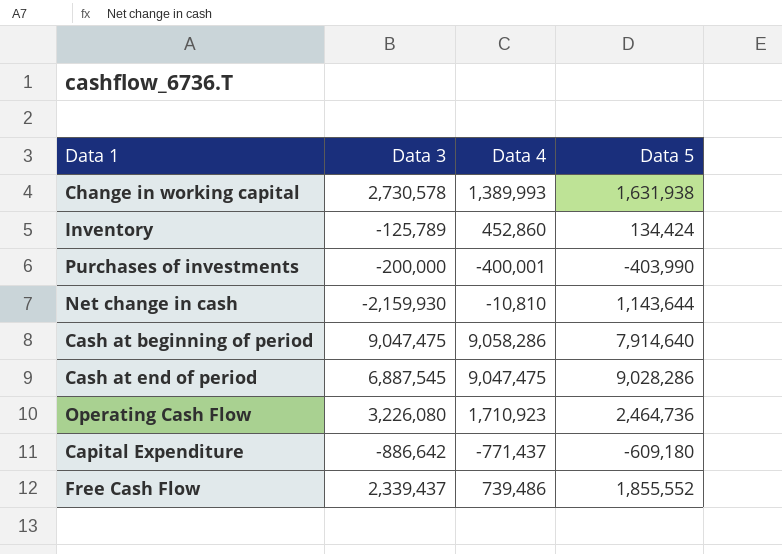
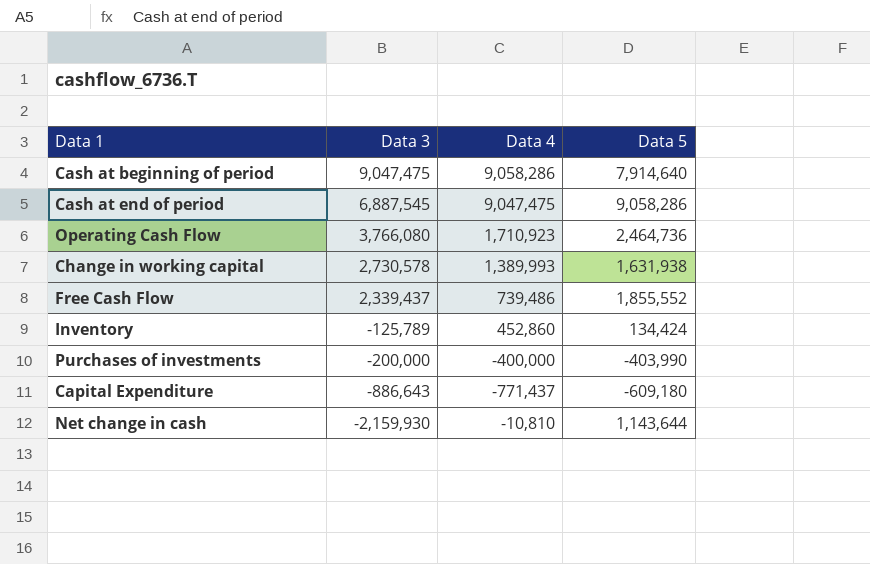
row order: none -> Data 3 descending
Cash at end of period | Data 5: 9,028,286 -> 9,058,286
Operating Cash Flow | Data 3: 3,226,080 -> 3,766,080
Purchases of investments | Data 4: -400,001 -> -400,000
Capital Expenditure | Data 3: -886,642 -> -886,643

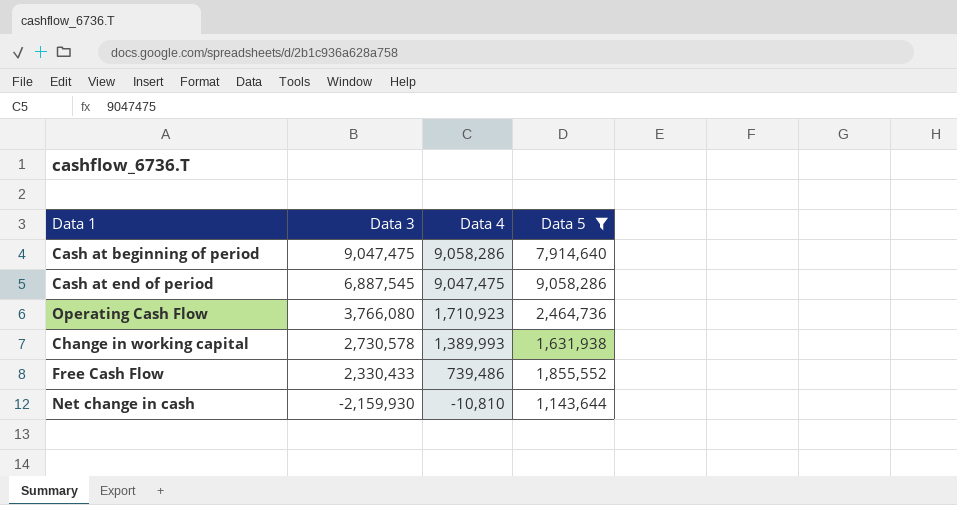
filter: none -> Data 5 >= 1,143,644
Free Cash Flow | Data 3: 2,339,437 -> 2,330,433

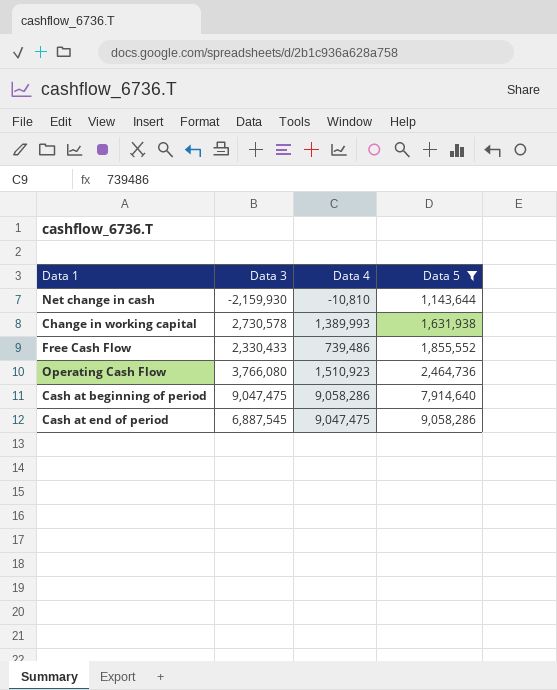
row order: Data 3 descending -> Data 5 ascending
Operating Cash Flow | Data 4: 1,710,923 -> 1,510,923

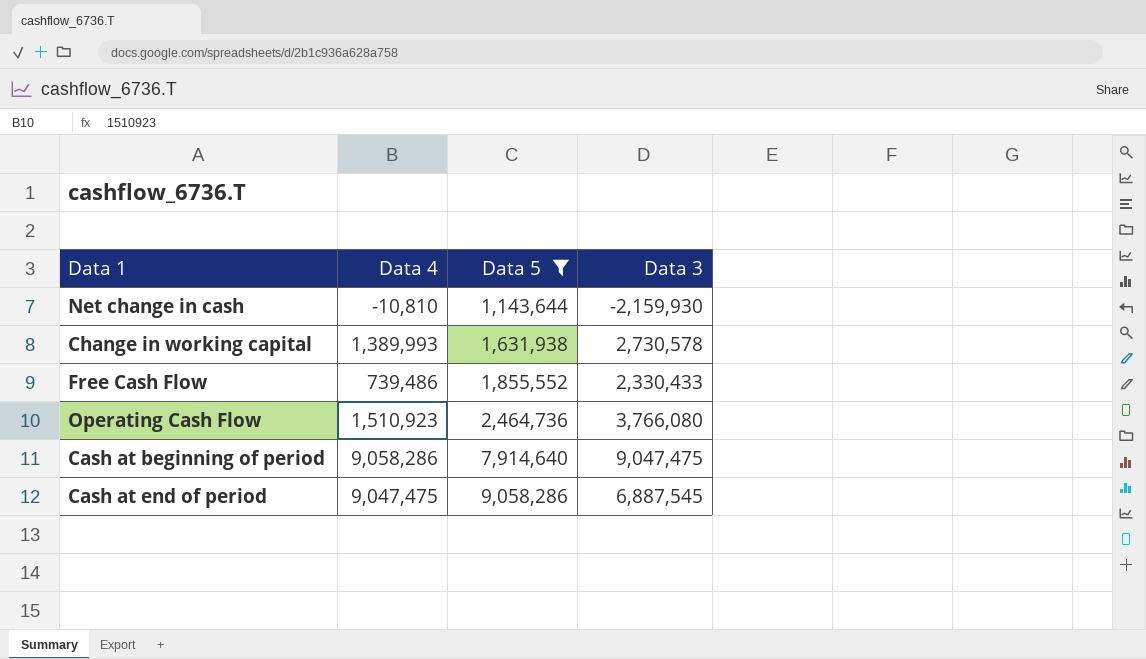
column Data 3 | position: 2 -> 4

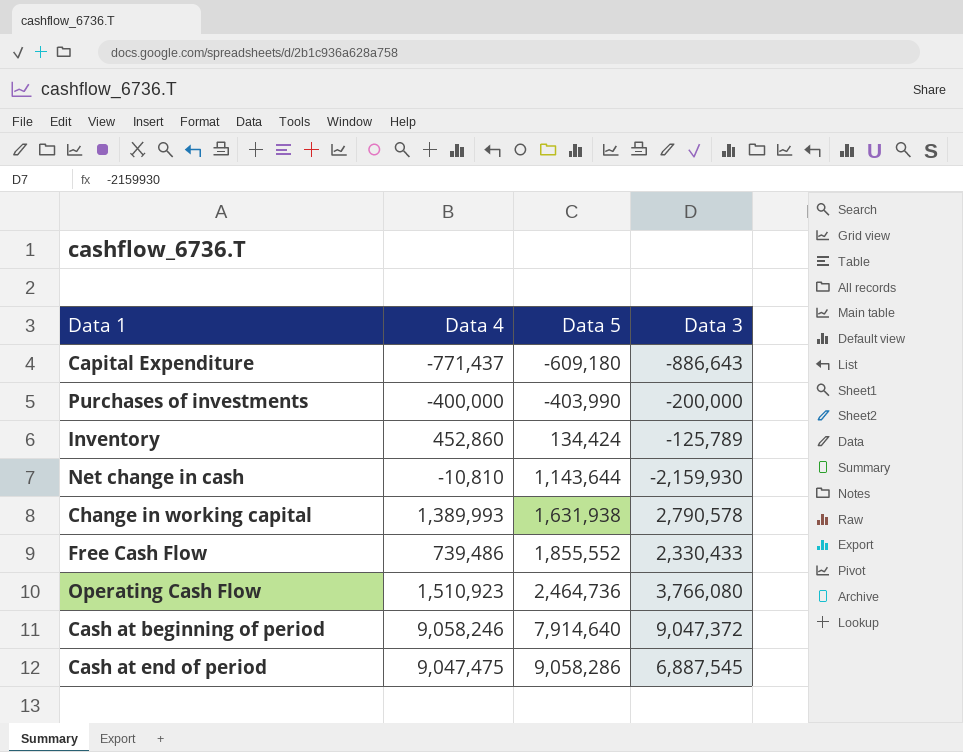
filter: Data 5 >= 1,143,644 -> none
Change in working capital | Data 3: 2,730,578 -> 2,790,578
Cash at beginning of period | Data 4: 9,058,286 -> 9,058,246
Cash at beginning of period | Data 3: 9,047,475 -> 9,047,372

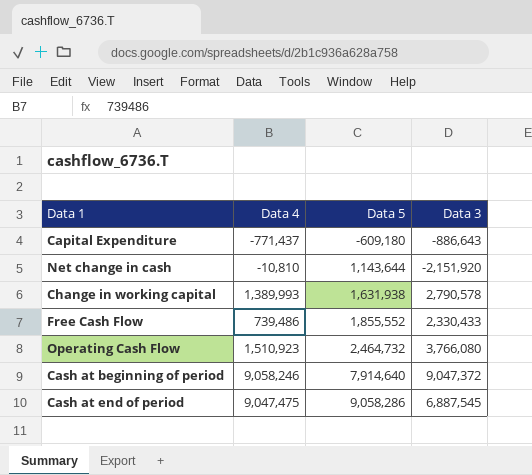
row Purchases of investments: -400,000 | -403,990 | -200,000 -> none
row Inventory: 452,860 | 134,424 | -125,789 -> none
Net change in cash | Data 3: -2,159,930 -> -2,151,920
Operating Cash Flow | Data 5: 2,464,736 -> 2,464,732

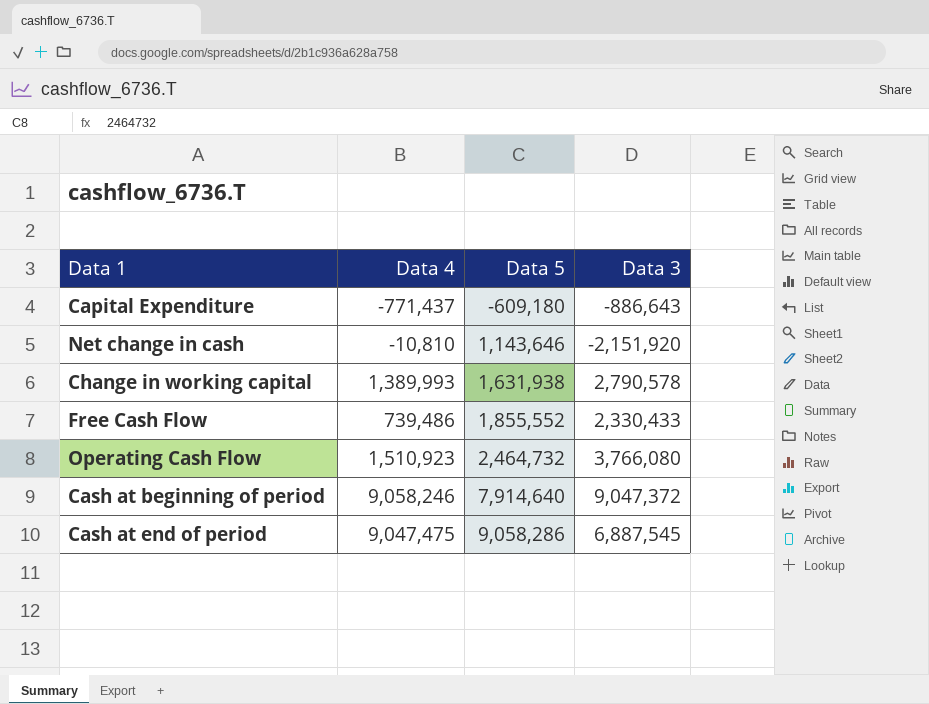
Net change in cash | Data 5: 1,143,644 -> 1,143,646

